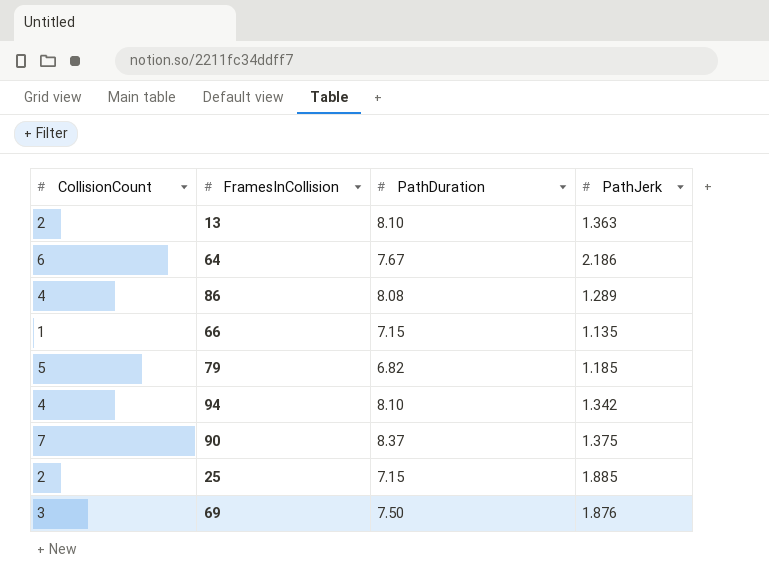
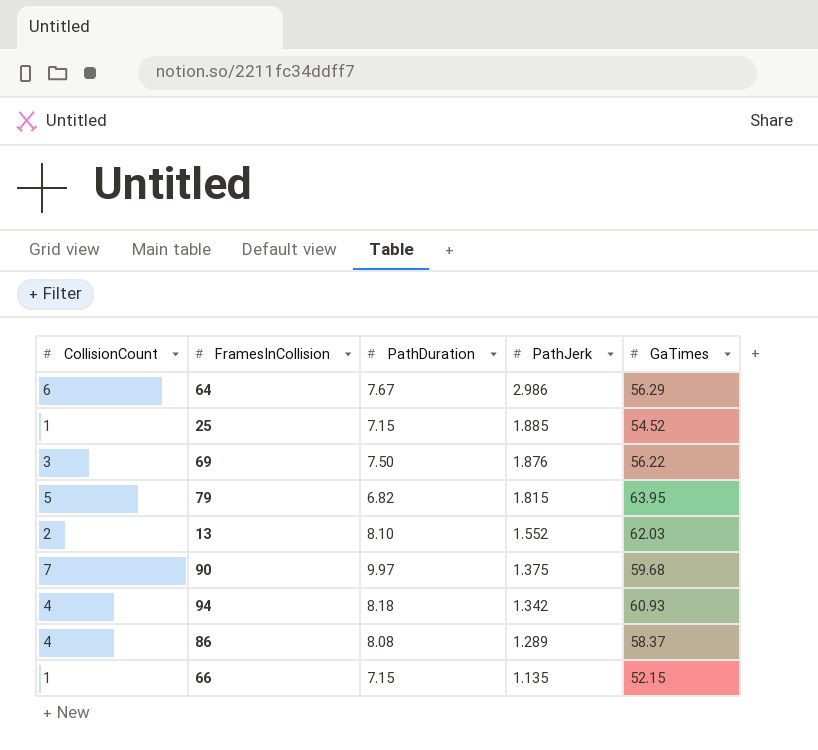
row order: none -> PathJerk descending
column GaTimes | position: none -> 5
64 | PathJerk: 2.186 -> 2.986
25 | CollisionCount: 2 -> 1
79 | PathJerk: 1.185 -> 1.815
13 | PathJerk: 1.363 -> 1.552
90 | PathDuration: 8.37 -> 9.97
94 | PathDuration: 8.10 -> 8.18

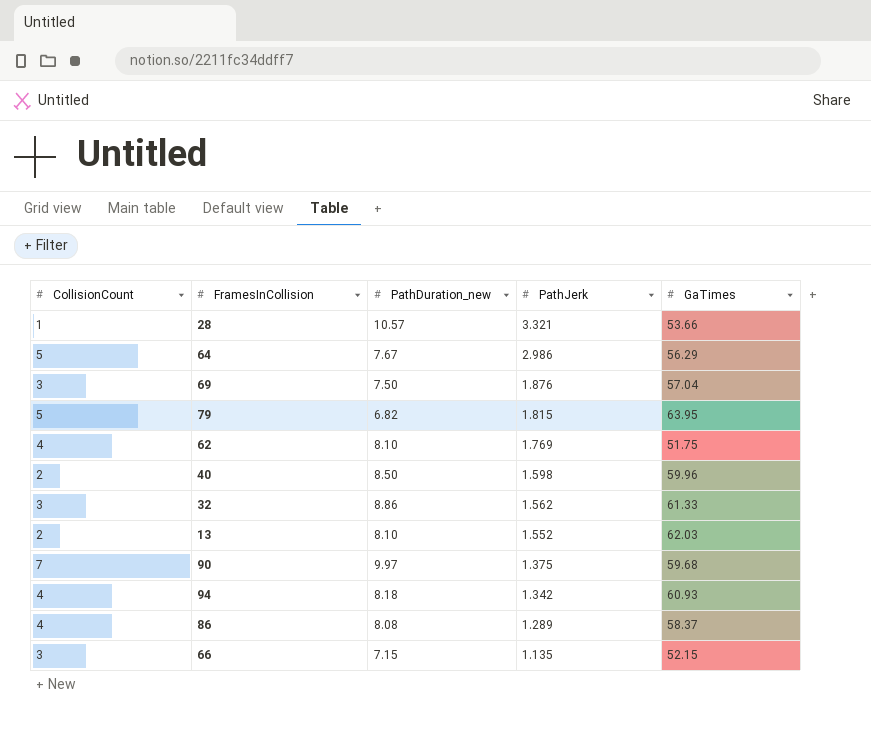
column name: PathDuration -> PathDuration_new
row 25: 1 | 7.15 | 1.885 | 54.52 -> none
row 28: none -> 1 | 10.57 | 3.321 | 53.66
64 | CollisionCount: 6 -> 5
69 | GaTimes: 56.22 -> 57.04
row 62: none -> 4 | 8.10 | 1.769 | 51.75
row 40: none -> 2 | 8.50 | 1.598 | 59.96
row 32: none -> 3 | 8.86 | 1.562 | 61.33
66 | CollisionCount: 1 -> 3

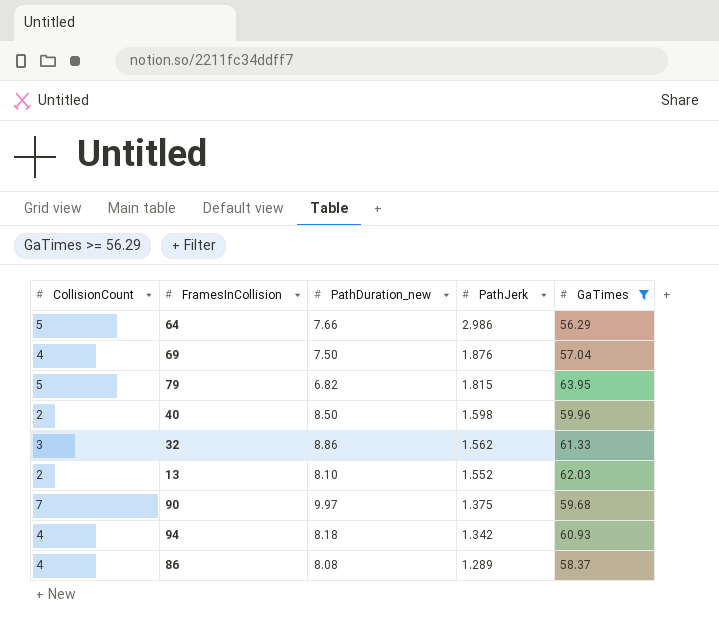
filter: none -> GaTimes >= 56.29
64 | PathDuration_new: 7.67 -> 7.66
69 | CollisionCount: 3 -> 4

